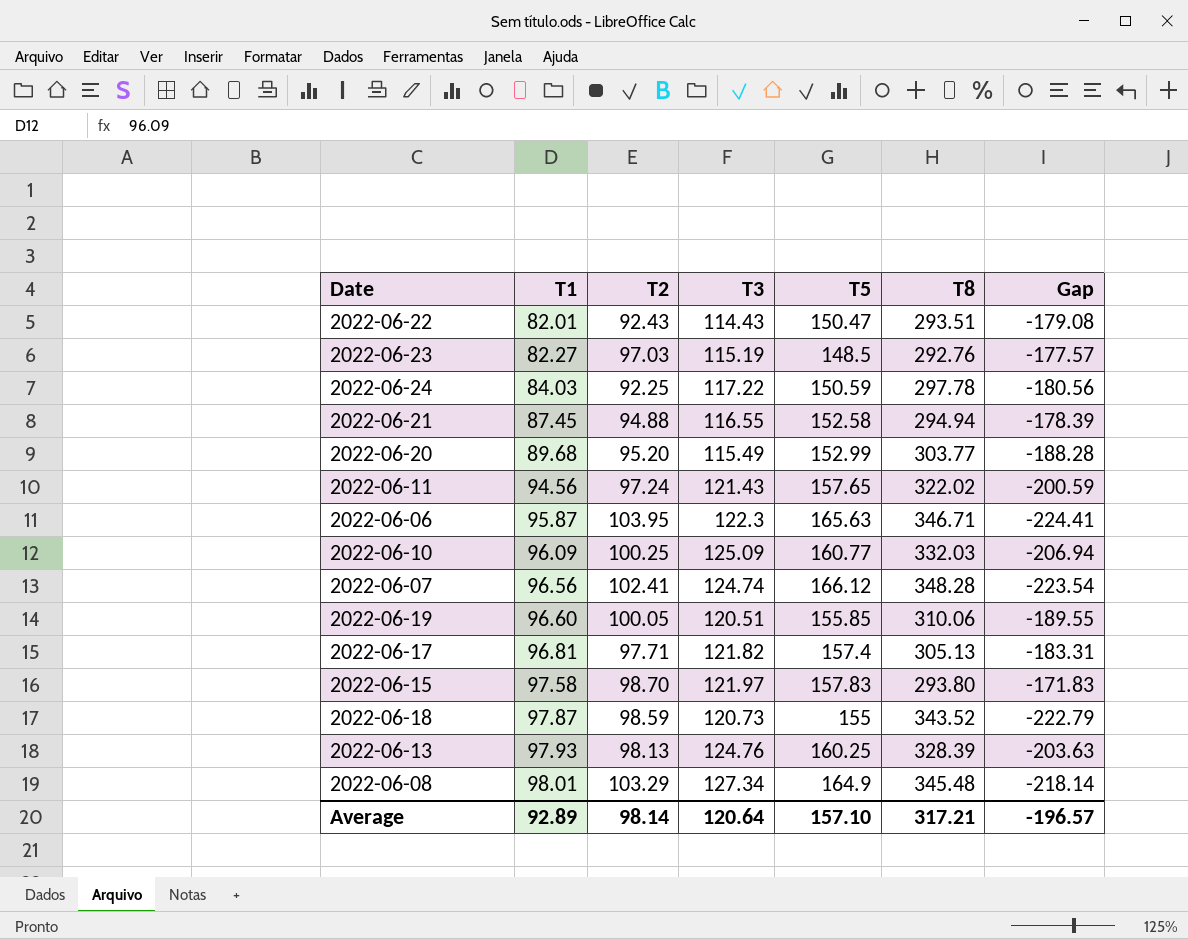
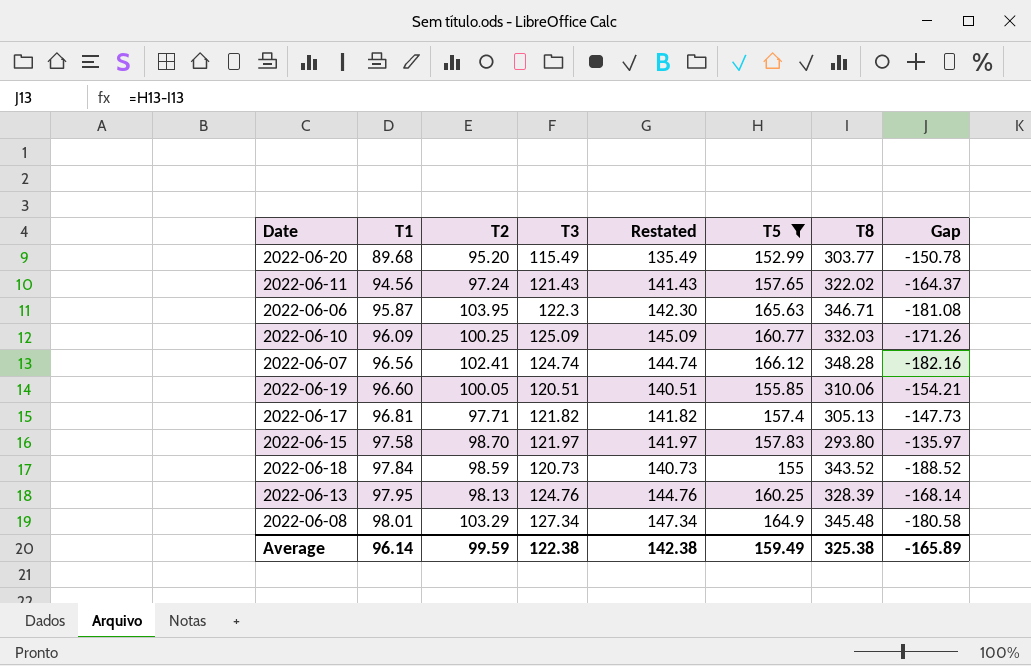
filter: none -> T5 >= 152.99
column Restated | formula: none -> [T3] + 20
column Gap | formula: [T3] - [T8] -> [T5] - [T8]
2022-06-18 | T1: 97.87 -> 97.84
2022-06-13 | T1: 97.93 -> 97.95
Average | T1: 92.89 -> 96.14
Average | T2: 98.14 -> 99.59
Average | T3: 120.64 -> 122.38
Average | T5: 157.10 -> 159.49
Average | T8: 317.21 -> 325.38
Average | Gap: -196.57 -> -165.89

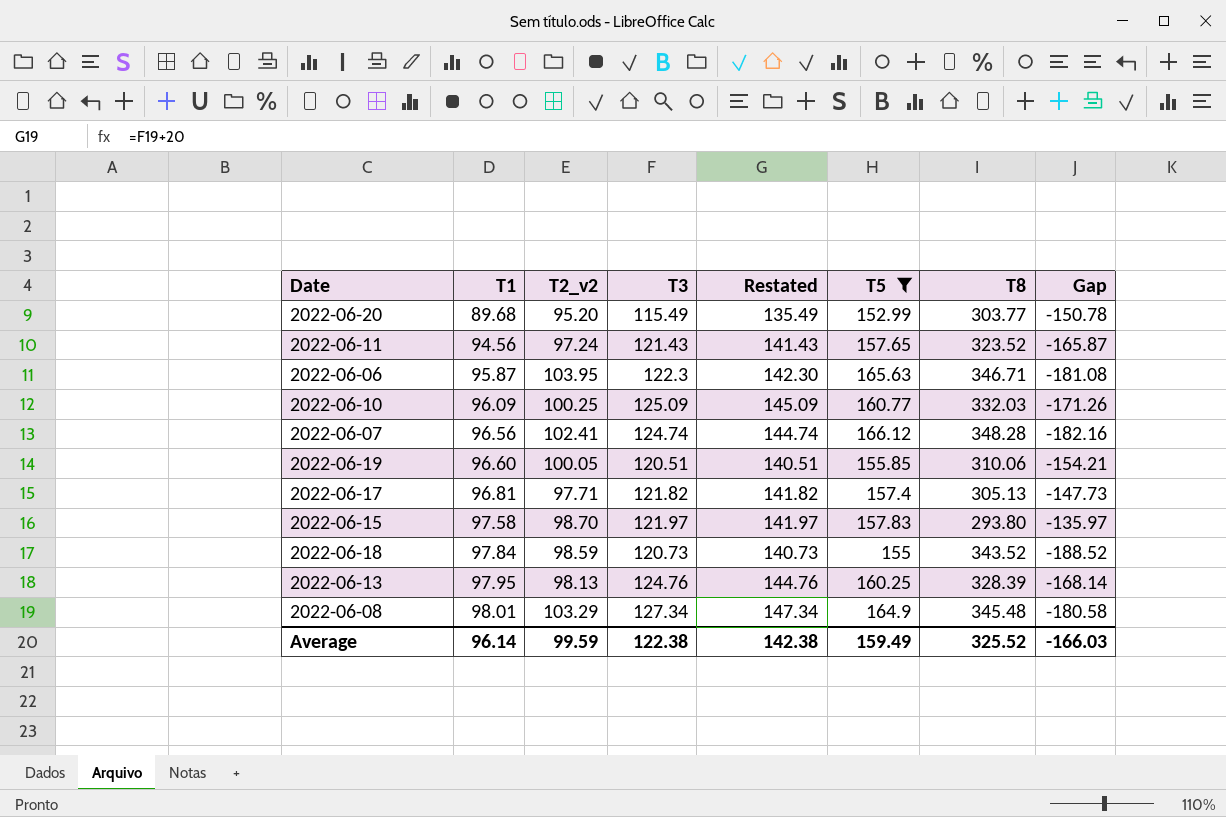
column name: T2 -> T2_v2
2022-06-11 | T8: 322.02 -> 323.52
2022-06-11 | Gap: -164.37 -> -165.87
Average | T8: 325.38 -> 325.52
Average | Gap: -165.89 -> -166.03

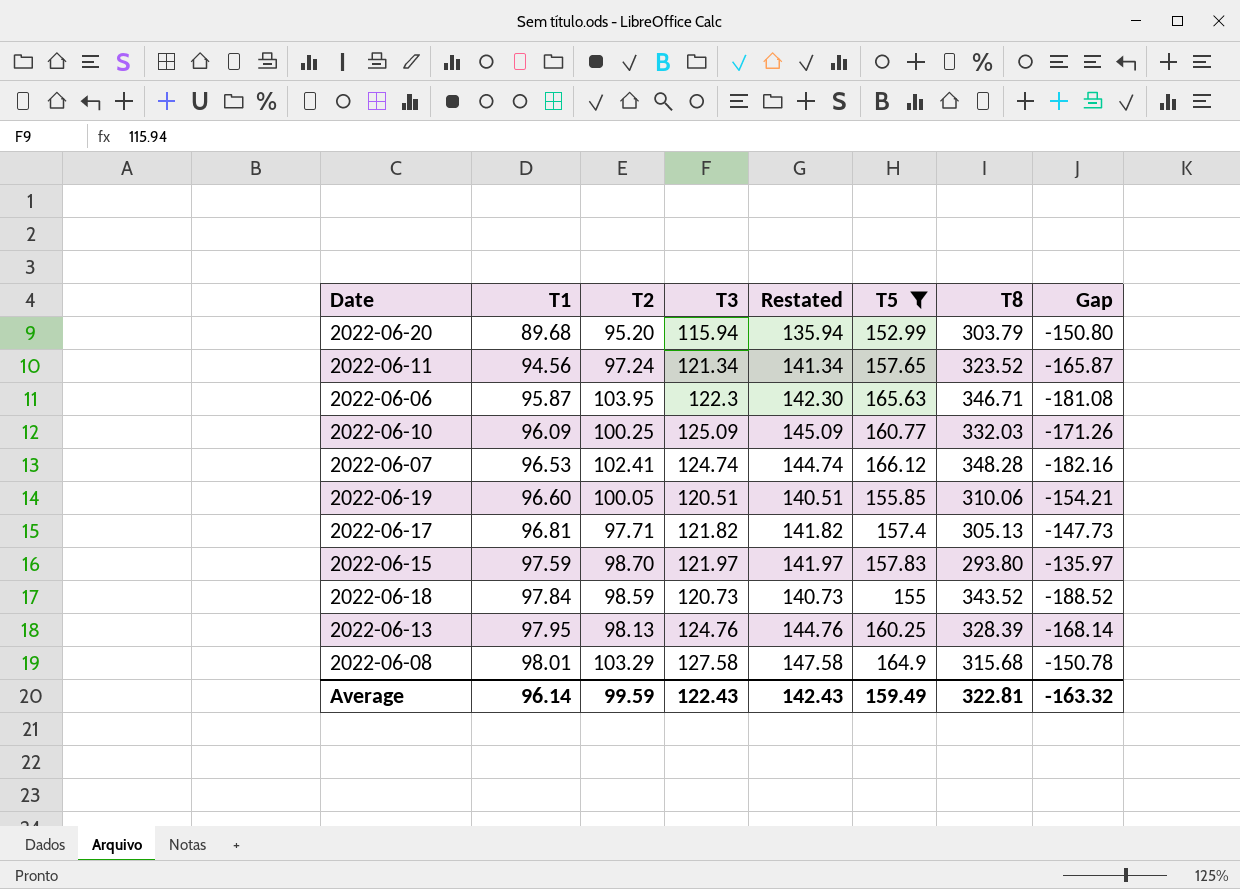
column name: T2_v2 -> T2
2022-06-20 | T3: 115.49 -> 115.94
2022-06-20 | Restated: 135.49 -> 135.94
2022-06-20 | T8: 303.77 -> 303.79
2022-06-20 | Gap: -150.78 -> -150.80
2022-06-11 | T3: 121.43 -> 121.34
2022-06-11 | Restated: 141.43 -> 141.34
2022-06-07 | T1: 96.56 -> 96.53
2022-06-15 | T1: 97.58 -> 97.59
2022-06-08 | T3: 127.34 -> 127.58
2022-06-08 | Restated: 147.34 -> 147.58
2022-06-08 | T8: 345.48 -> 315.68
2022-06-08 | Gap: -180.58 -> -150.78
Average | T3: 122.38 -> 122.43
Average | Restated: 142.38 -> 142.43
Average | T8: 325.52 -> 322.81
Average | Gap: -166.03 -> -163.32

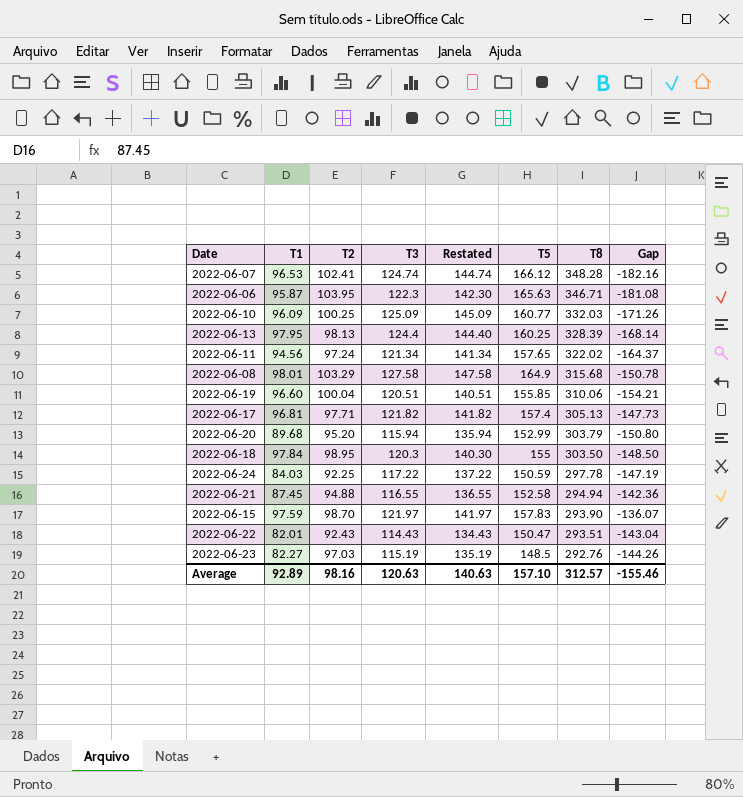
filter: T5 >= 152.99 -> none
row order: T1 ascending -> T8 descending
2022-06-13 | T3: 124.76 -> 124.4
2022-06-13 | Restated: 144.76 -> 144.40
2022-06-11 | T8: 323.52 -> 322.02
2022-06-11 | Gap: -165.87 -> -164.37
2022-06-19 | T2: 100.05 -> 100.04
2022-06-18 | T2: 98.59 -> 98.95
2022-06-18 | T3: 120.73 -> 120.3
2022-06-18 | Restated: 140.73 -> 140.30
2022-06-18 | T8: 343.52 -> 303.50
2022-06-18 | Gap: -188.52 -> -148.50
2022-06-15 | T8: 293.80 -> 293.90
2022-06-15 | Gap: -135.97 -> -136.07
Average | T1: 96.14 -> 92.89
Average | T2: 99.59 -> 98.16
Average | T3: 122.43 -> 120.63
Average | Restated: 142.43 -> 140.63
Average | T5: 159.49 -> 157.10
Average | T8: 322.81 -> 312.57
Average | Gap: -163.32 -> -155.46

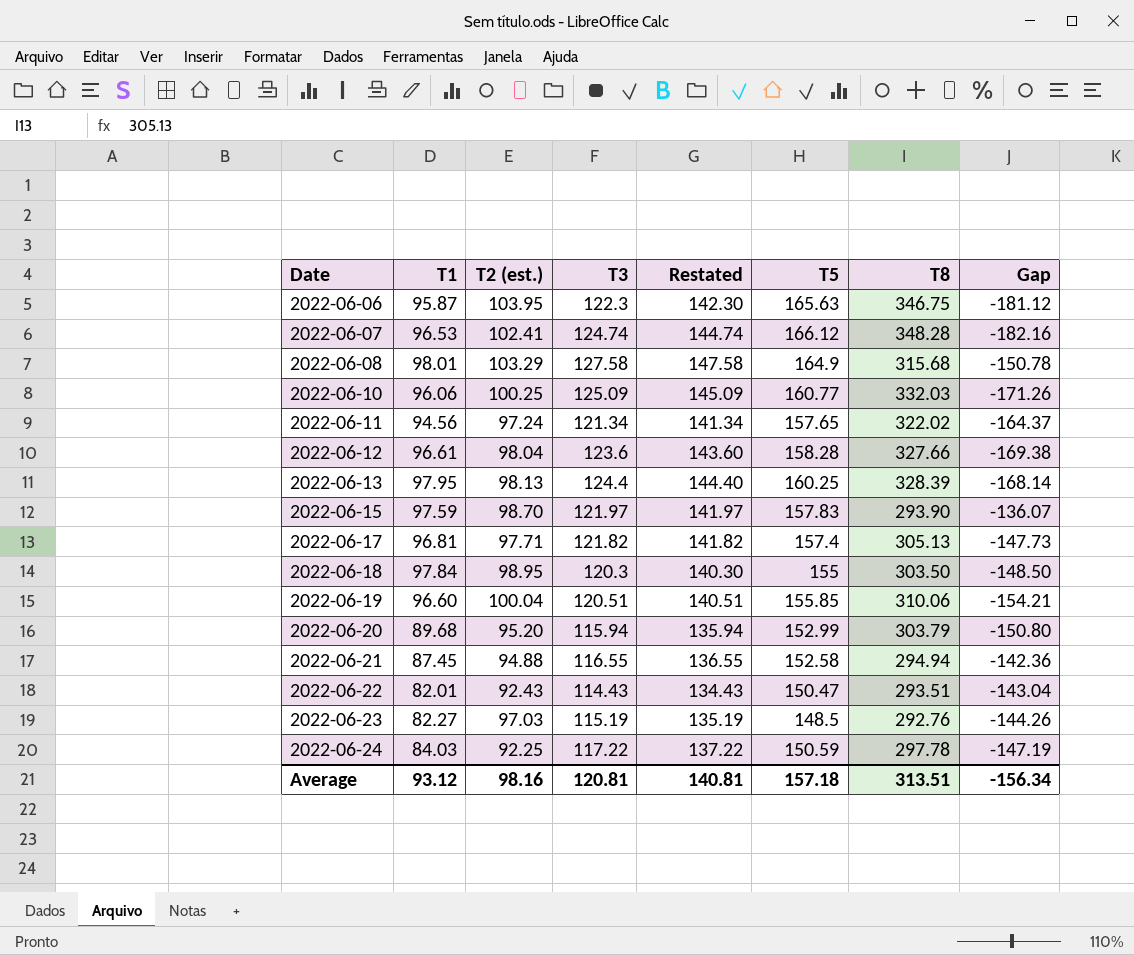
row order: T8 descending -> Date ascending
column name: T2 -> T2 (est.)
2022-06-06 | T8: 346.71 -> 346.75
2022-06-06 | Gap: -181.08 -> -181.12
2022-06-10 | T1: 96.09 -> 96.06
row 2022-06-12: none -> 96.61 | 98.04 | 123.6 | 143.60 | 158.28 | 327.66 | -169.38
Average | T1: 92.89 -> 93.12
Average | T3: 120.63 -> 120.81
Average | Restated: 140.63 -> 140.81
Average | T5: 157.10 -> 157.18
Average | T8: 312.57 -> 313.51
Average | Gap: -155.46 -> -156.34

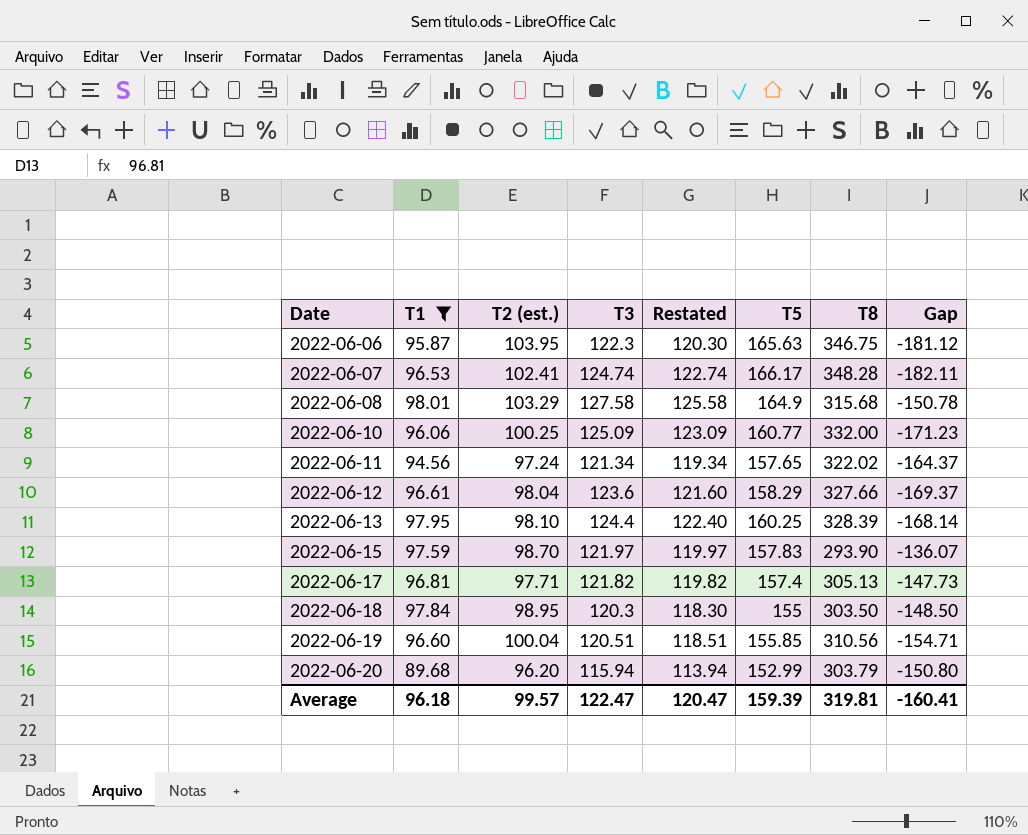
filter: none -> T1 >= 89.68
column Restated | formula: [T3] + 20 -> [T3] - 2
2022-06-07 | T5: 166.12 -> 166.17
2022-06-07 | Gap: -182.16 -> -182.11
2022-06-10 | T8: 332.03 -> 332.00
2022-06-10 | Gap: -171.26 -> -171.23
2022-06-12 | T5: 158.28 -> 158.29
2022-06-12 | Gap: -169.38 -> -169.37
2022-06-13 | T2 (est.): 98.13 -> 98.10
2022-06-19 | T8: 310.06 -> 310.56
2022-06-19 | Gap: -154.21 -> -154.71
2022-06-20 | T2 (est.): 95.20 -> 96.20
Average | T1: 93.12 -> 96.18
Average | T2 (est.): 98.16 -> 99.57
Average | T3: 120.81 -> 122.47
Average | Restated: 140.81 -> 120.47
Average | T5: 157.18 -> 159.39
Average | T8: 313.51 -> 319.81
Average | Gap: -156.34 -> -160.41

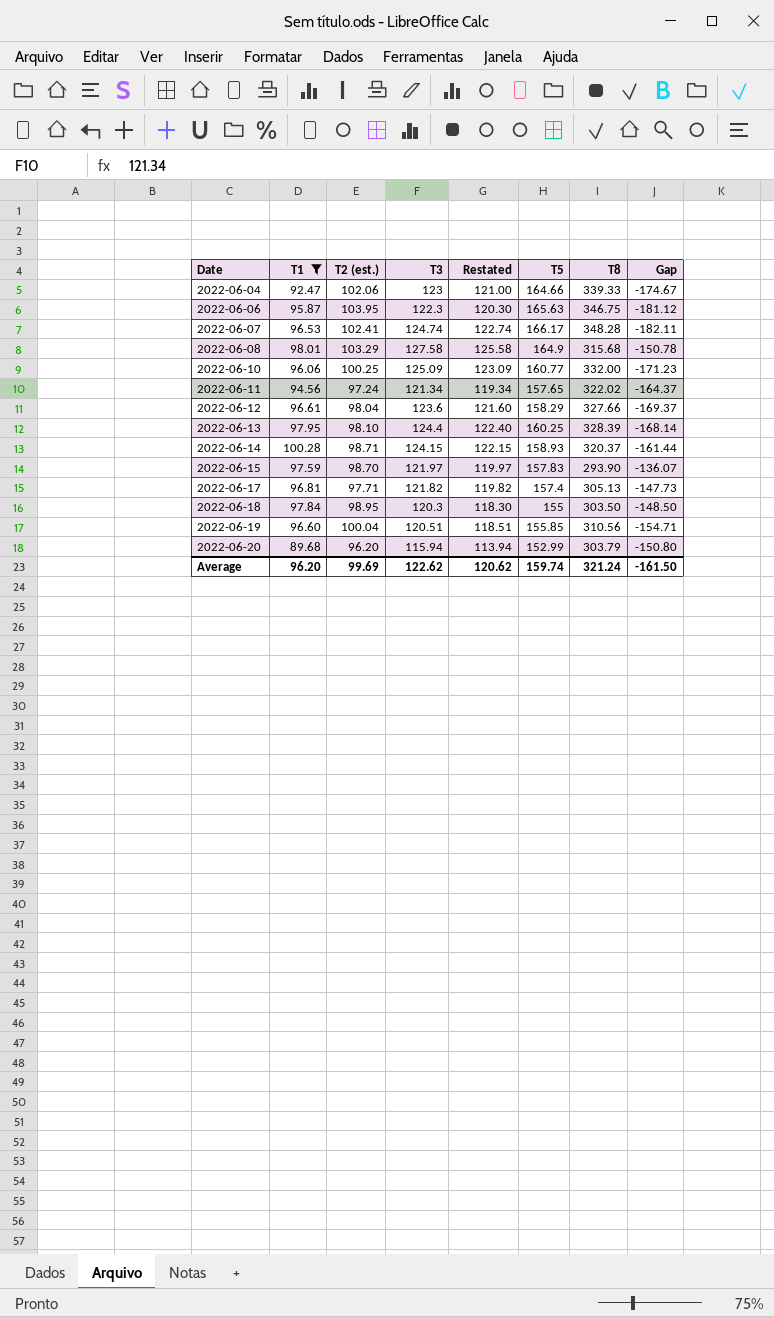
row 2022-06-04: none -> 92.47 | 102.06 | 123 | 121.00 | 164.66 | 339.33 | -174.67
row 2022-06-14: none -> 100.28 | 98.71 | 124.15 | 122.15 | 158.93 | 320.37 | -161.44
Average | T1: 96.18 -> 96.20
Average | T2 (est.): 99.57 -> 99.69
Average | T3: 122.47 -> 122.62
Average | Restated: 120.47 -> 120.62
Average | T5: 159.39 -> 159.74
Average | T8: 319.81 -> 321.24
Average | Gap: -160.41 -> -161.50

